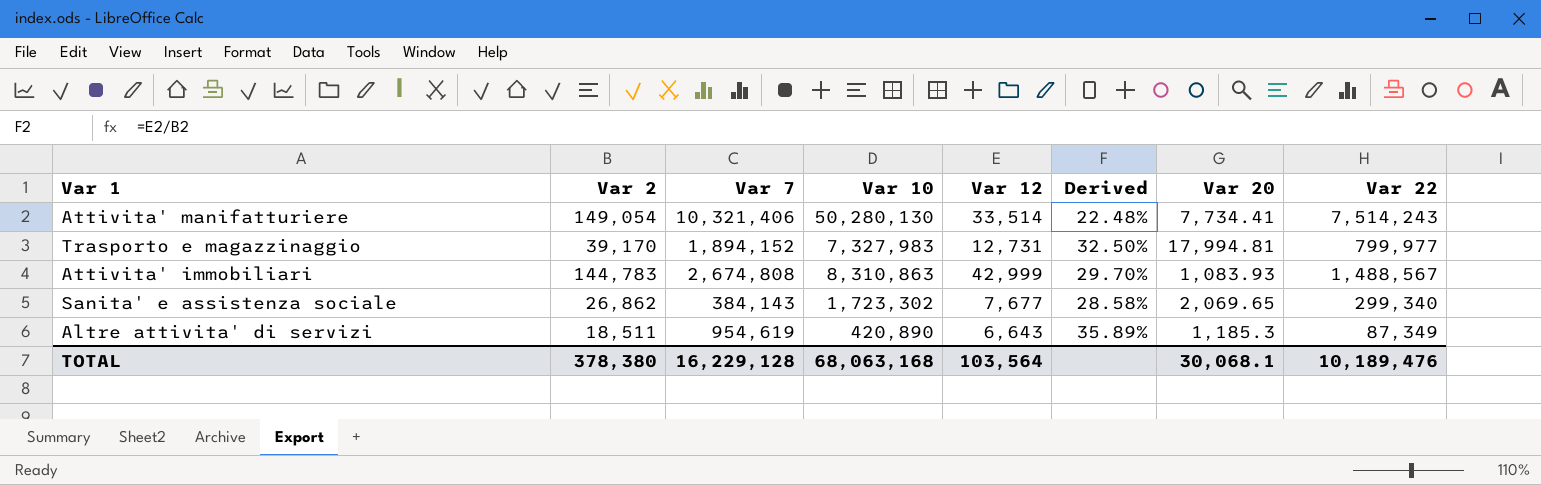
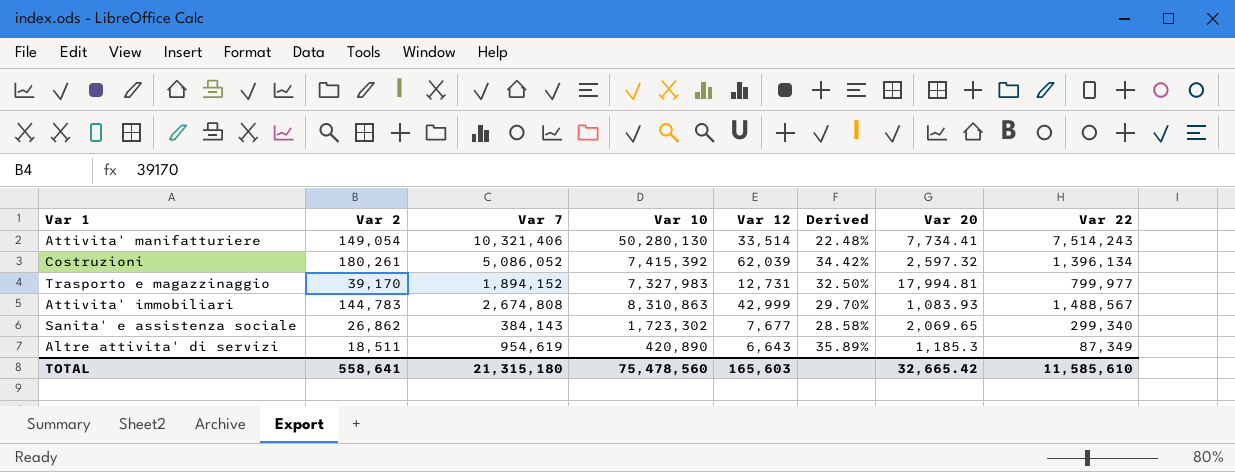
row Costruzioni: none -> 180,261 | 5,086,052 | 7,415,392 | 62,039 | 34.42% | 2,597.32 | 1,396,134
TOTAL | Var 2: 378,380 -> 558,641
TOTAL | Var 7: 16,229,128 -> 21,315,180
TOTAL | Var 10: 68,063,168 -> 75,478,560
TOTAL | Var 12: 103,564 -> 165,603
TOTAL | Var 20: 30,068.1 -> 32,665.42
TOTAL | Var 22: 10,189,476 -> 11,585,610

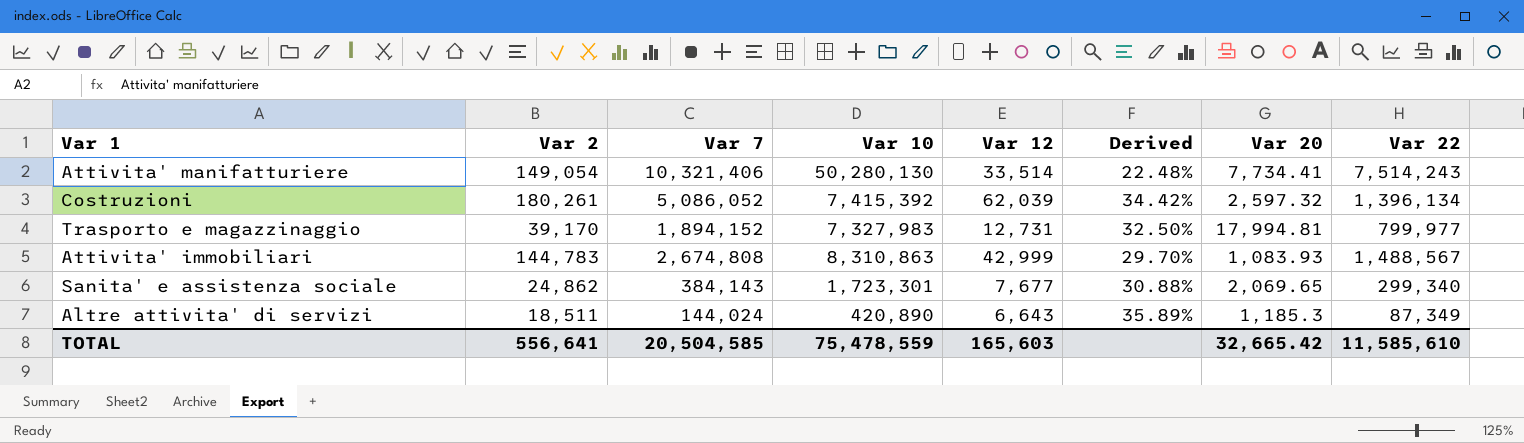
Sanita' e assistenza sociale | Var 2: 26,862 -> 24,862
Sanita' e assistenza sociale | Var 10: 1,723,302 -> 1,723,301
Sanita' e assistenza sociale | Derived: 28.58% -> 30.88%
Altre attivita' di servizi | Var 7: 954,619 -> 144,024
TOTAL | Var 2: 558,641 -> 556,641
TOTAL | Var 7: 21,315,180 -> 20,504,585
TOTAL | Var 10: 75,478,560 -> 75,478,559

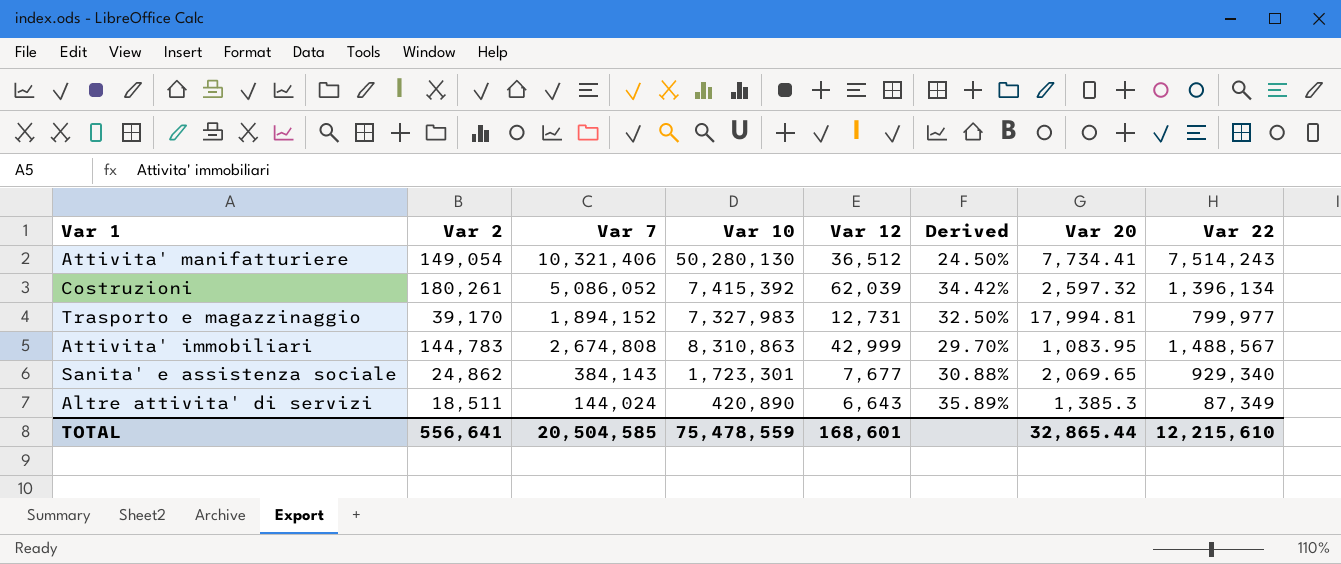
Attivita' manifatturiere | Var 12: 33,514 -> 36,512
Attivita' manifatturiere | Derived: 22.48% -> 24.50%
Attivita' immobiliari | Var 20: 1,083.93 -> 1,083.95
Sanita' e assistenza sociale | Var 22: 299,340 -> 929,340
Altre attivita' di servizi | Var 20: 1,185.3 -> 1,385.3
TOTAL | Var 12: 165,603 -> 168,601
TOTAL | Var 20: 32,665.42 -> 32,865.44
TOTAL | Var 22: 11,585,610 -> 12,215,610

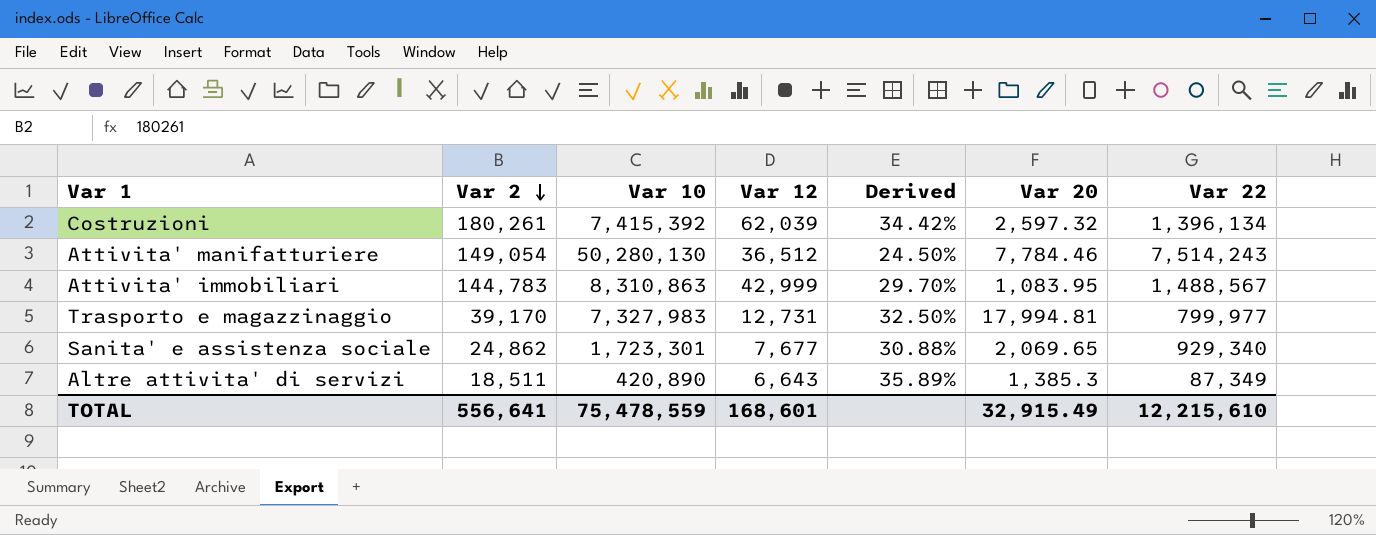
row order: none -> Var 2 descending
column Var 7 | position: 3 -> none
Attivita' manifatturiere | Var 20: 7,734.41 -> 7,784.46
TOTAL | Var 20: 32,865.44 -> 32,915.49

